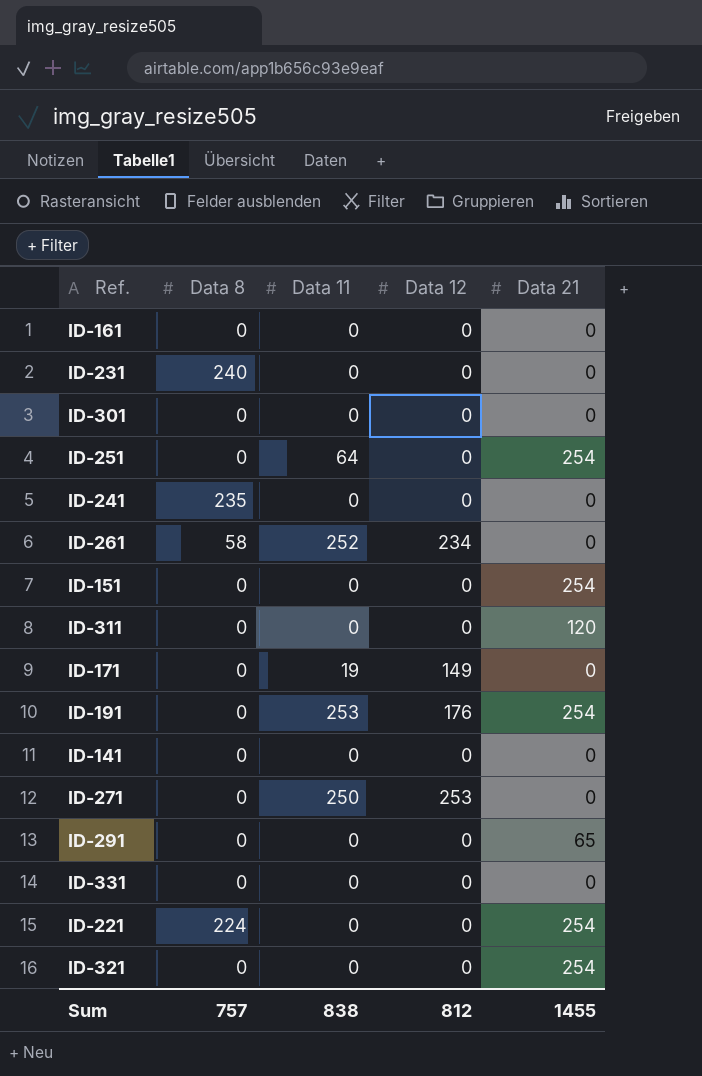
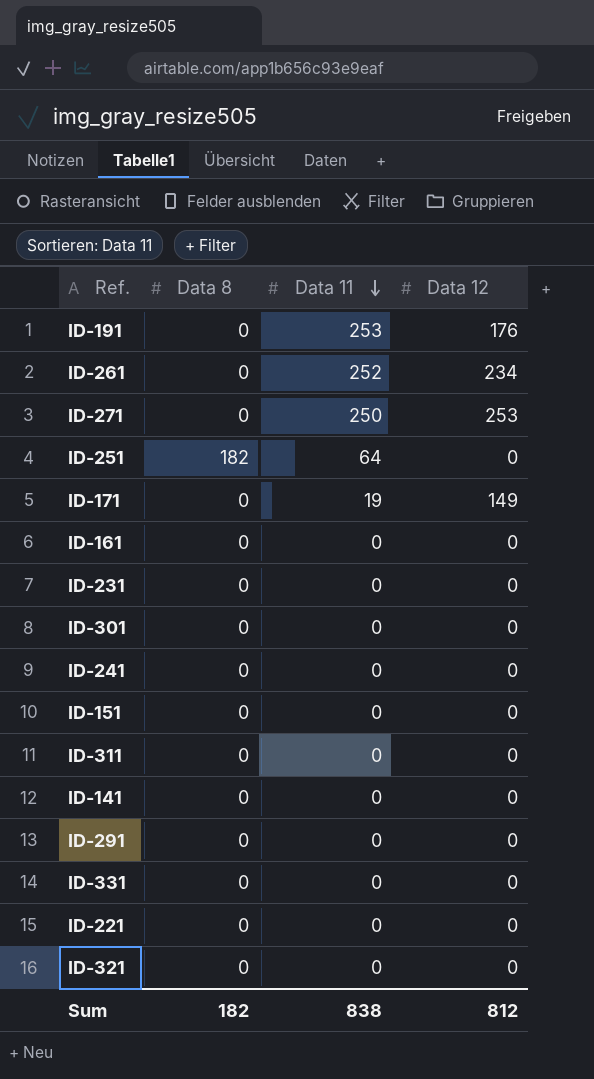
row order: none -> Data 11 descending
column Data 21 | position: 5 -> none
ID-261 | Data 8: 58 -> 0
ID-251 | Data 8: 0 -> 182
ID-231 | Data 8: 240 -> 0
ID-241 | Data 8: 235 -> 0
ID-221 | Data 8: 224 -> 0
Sum | Data 8: 757 -> 182

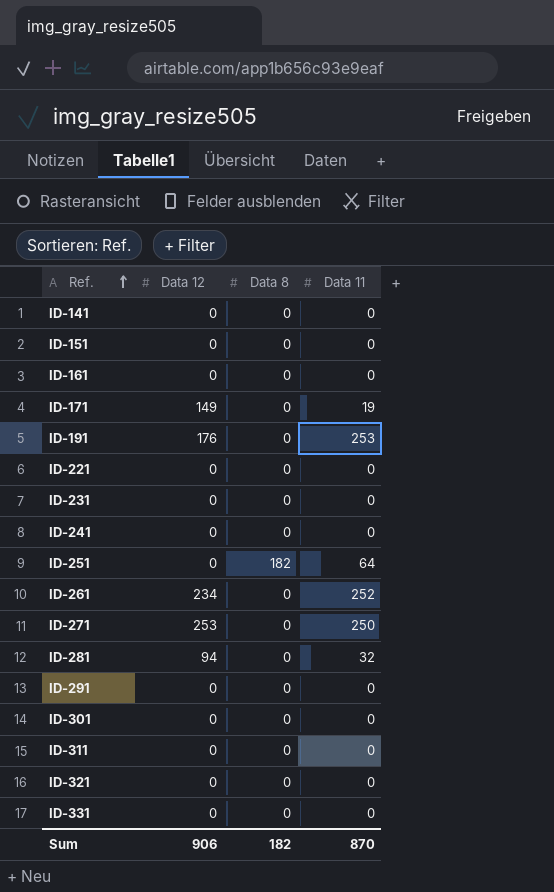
row order: Data 11 descending -> Ref. ascending
column Data 12 | position: 4 -> 2
row ID-281: none -> 94 | 0 | 32
Sum | Data 12: 812 -> 906
Sum | Data 11: 838 -> 870

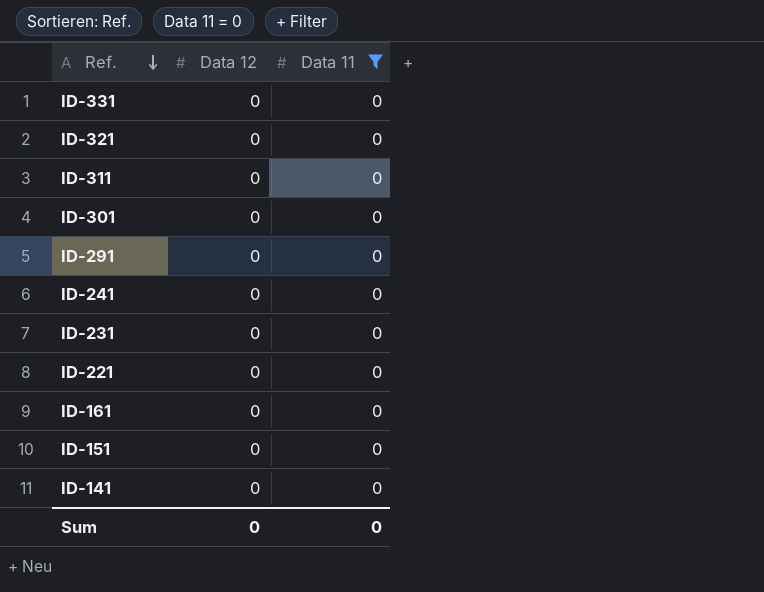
filter: none -> Data 11 = 0
row order: Ref. ascending -> Ref. descending
column Data 8 | position: 3 -> none
Sum | Data 12: 906 -> 0
Sum | Data 11: 870 -> 0

